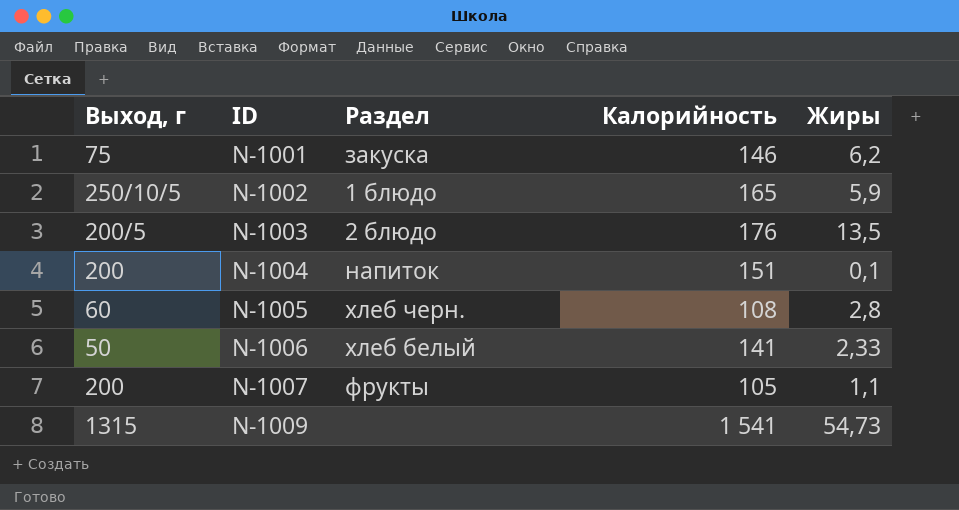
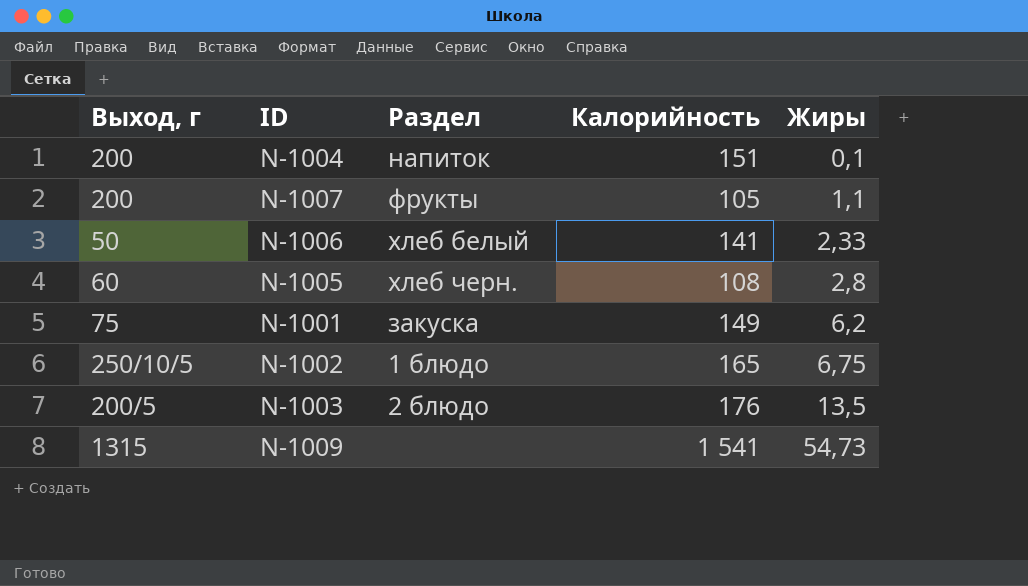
row order: ID ascending -> Жиры ascending
N-1001 | Калорийность: 146 -> 149
N-1002 | Жиры: 5,9 -> 6,75

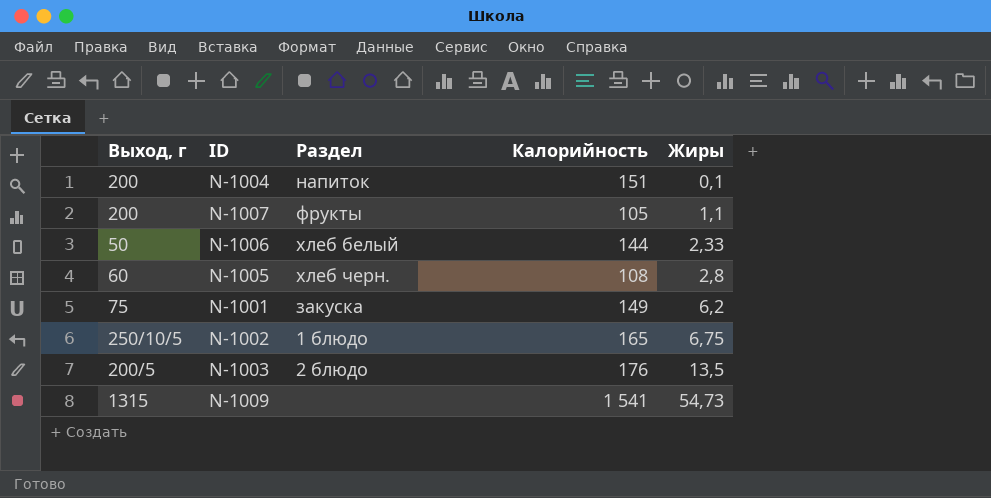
N-1006 | Калорийность: 141 -> 144

